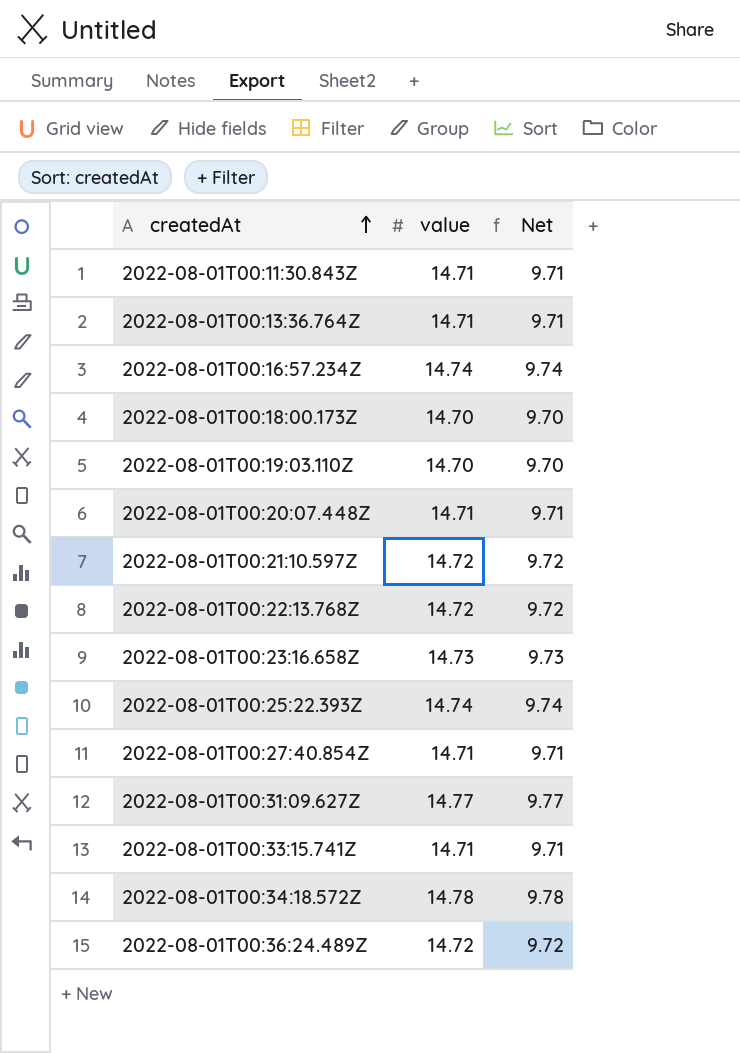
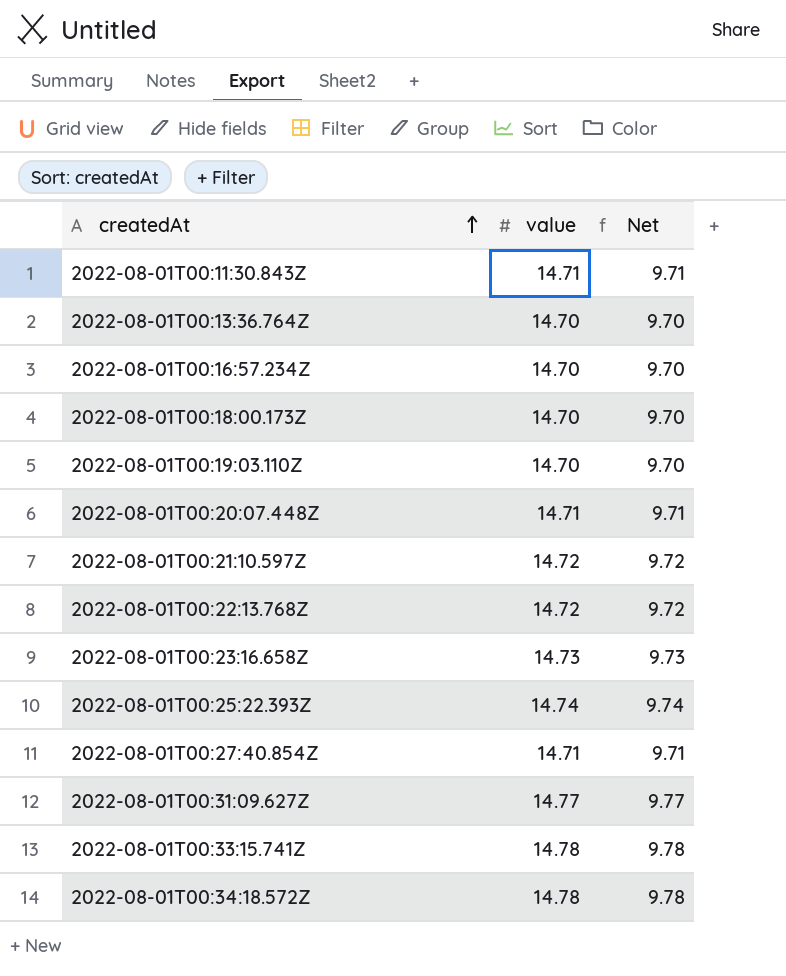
row 2022-08-01T00:36:24.489Z: 14.72 | 9.72 -> none
2022-08-01T00:13:36.764Z | value: 14.71 -> 14.70
2022-08-01T00:13:36.764Z | Net: 9.71 -> 9.70
2022-08-01T00:16:57.234Z | value: 14.74 -> 14.70
2022-08-01T00:16:57.234Z | Net: 9.74 -> 9.70
2022-08-01T00:33:15.741Z | value: 14.71 -> 14.78
2022-08-01T00:33:15.741Z | Net: 9.71 -> 9.78

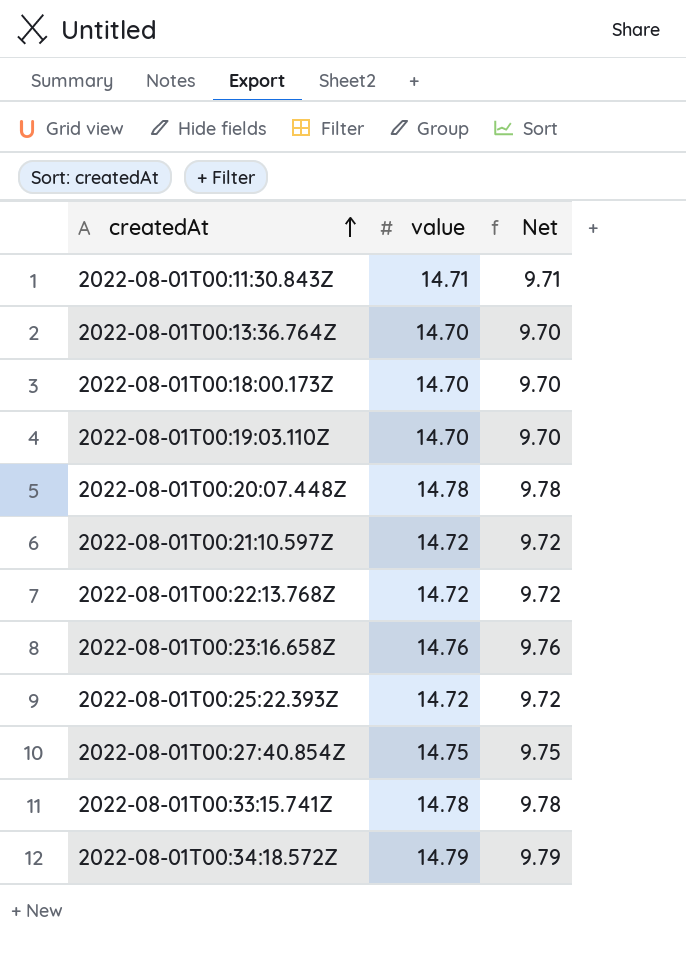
row 2022-08-01T00:16:57.234Z: 14.70 | 9.70 -> none
row 2022-08-01T00:31:09.627Z: 14.77 | 9.77 -> none
2022-08-01T00:20:07.448Z | value: 14.71 -> 14.78
2022-08-01T00:20:07.448Z | Net: 9.71 -> 9.78
2022-08-01T00:23:16.658Z | value: 14.73 -> 14.76
2022-08-01T00:23:16.658Z | Net: 9.73 -> 9.76
2022-08-01T00:25:22.393Z | value: 14.74 -> 14.72
2022-08-01T00:25:22.393Z | Net: 9.74 -> 9.72
2022-08-01T00:27:40.854Z | value: 14.71 -> 14.75
2022-08-01T00:27:40.854Z | Net: 9.71 -> 9.75
2022-08-01T00:34:18.572Z | value: 14.78 -> 14.79
2022-08-01T00:34:18.572Z | Net: 9.78 -> 9.79

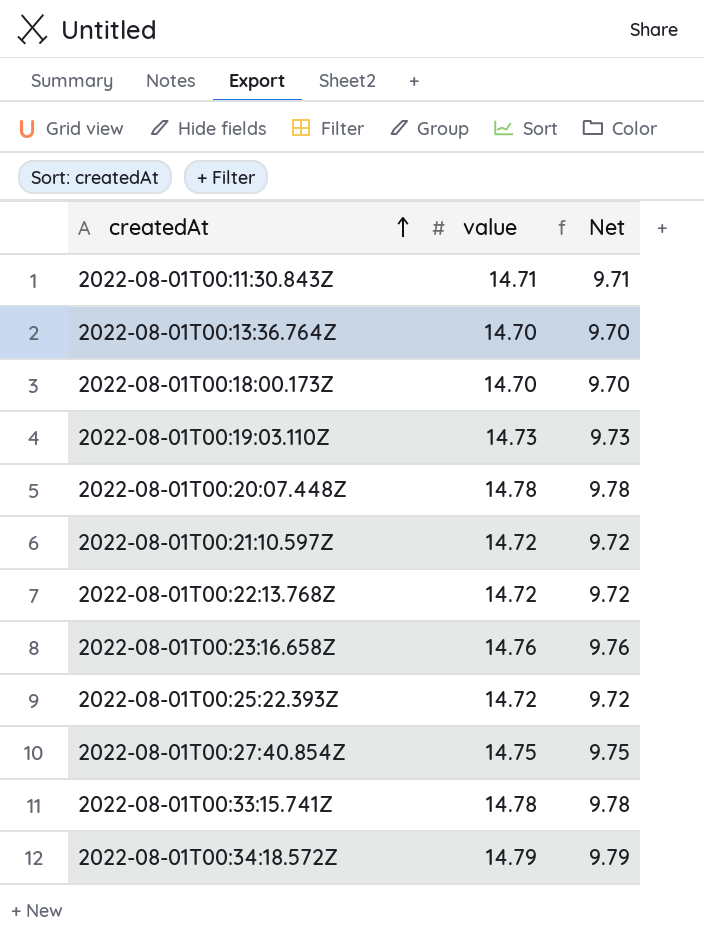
2022-08-01T00:19:03.110Z | value: 14.70 -> 14.73
2022-08-01T00:19:03.110Z | Net: 9.70 -> 9.73

